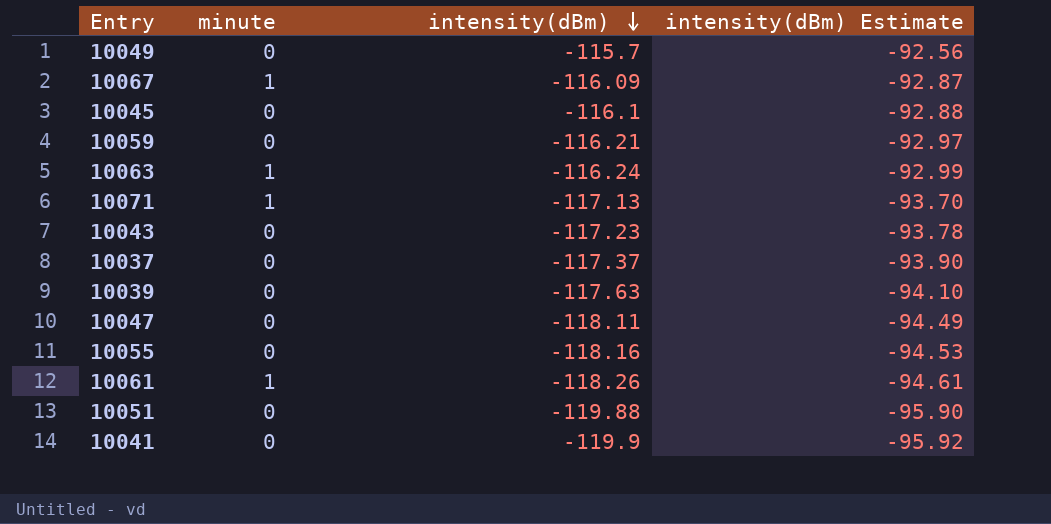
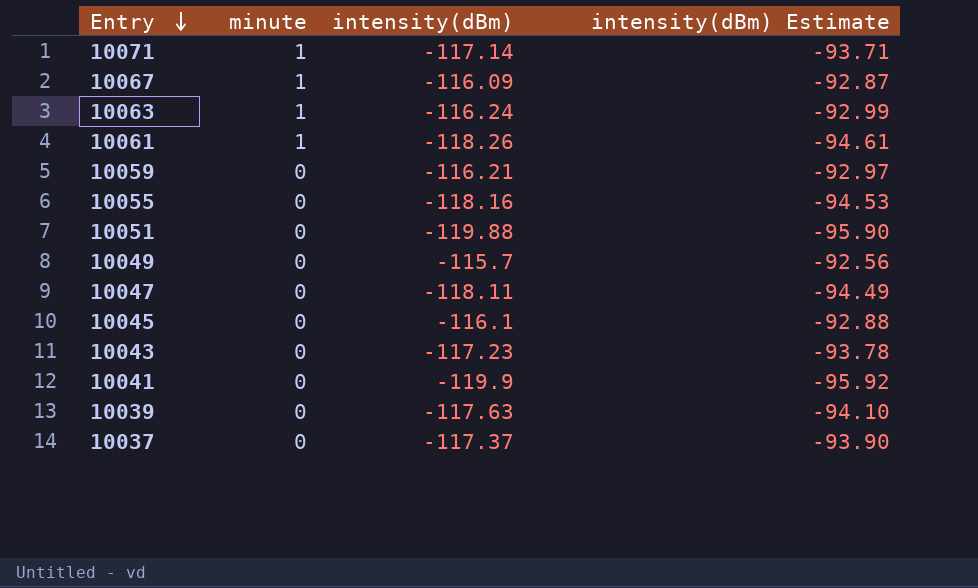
row order: intensity(dBm) descending -> Entry descending
10071 | intensity(dBm): -117.13 -> -117.14
10071 | intensity(dBm) Estimate: -93.70 -> -93.71

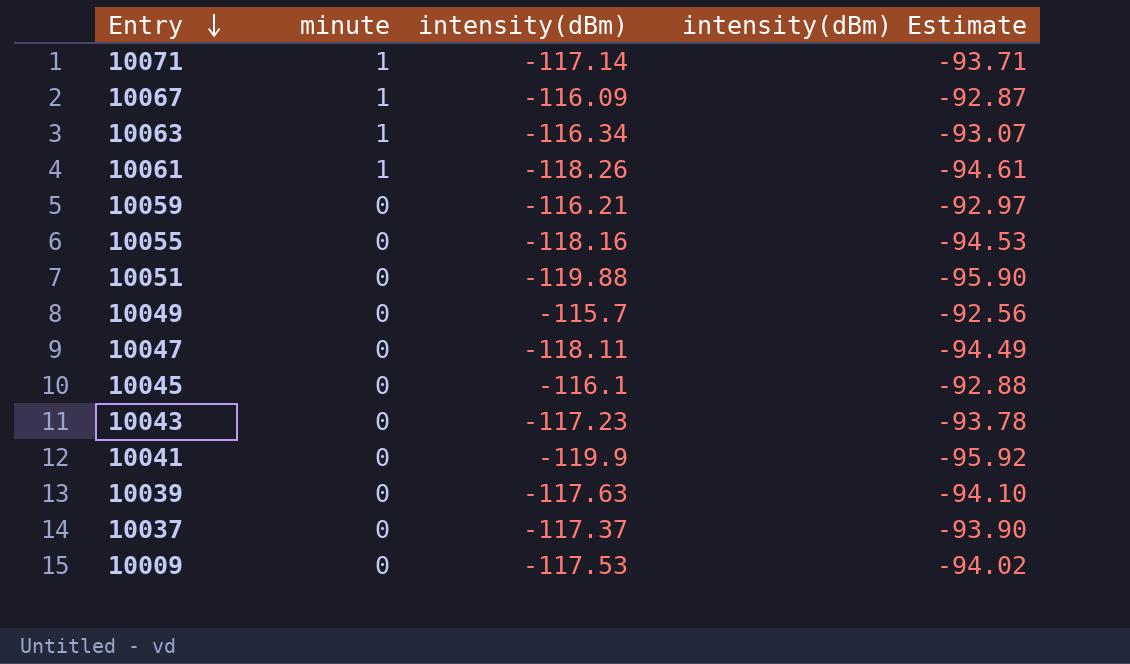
10063 | intensity(dBm): -116.24 -> -116.34
10063 | intensity(dBm) Estimate: -92.99 -> -93.07
row 10009: none -> 0 | -117.53 | -94.02

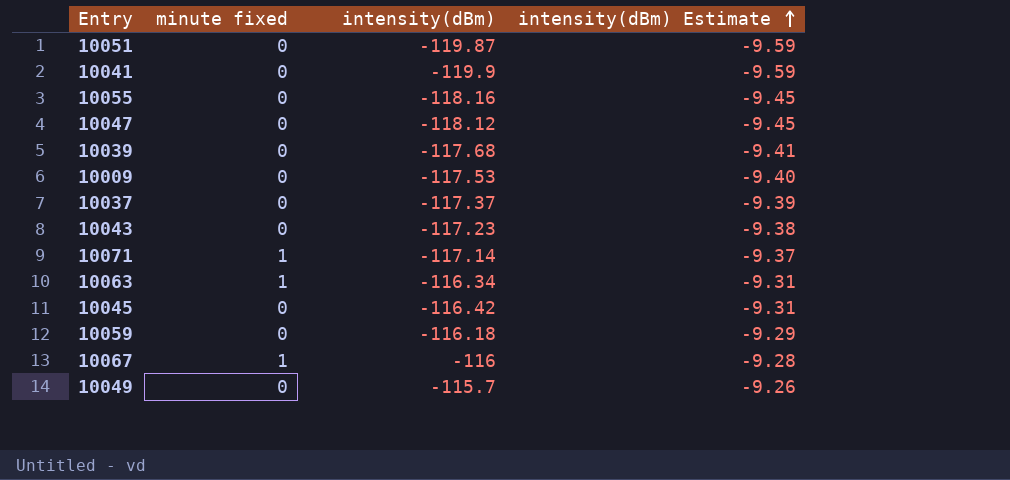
row order: Entry descending -> intensity(dBm) Estimate ascending
column name: minute -> minute fixed
column intensity(dBm) Estimate | formula: [intensity(dBm)] * 0.8 -> [intensity(dBm)] * 0.08
row 10061: 1 | -118.26 | -94.61 -> none
10051 | intensity(dBm): -119.88 -> -119.87
10047 | intensity(dBm): -118.11 -> -118.12
10039 | intensity(dBm): -117.63 -> -117.68
10045 | intensity(dBm): -116.1 -> -116.42
10059 | intensity(dBm): -116.21 -> -116.18
10067 | intensity(dBm): -116.09 -> -116

